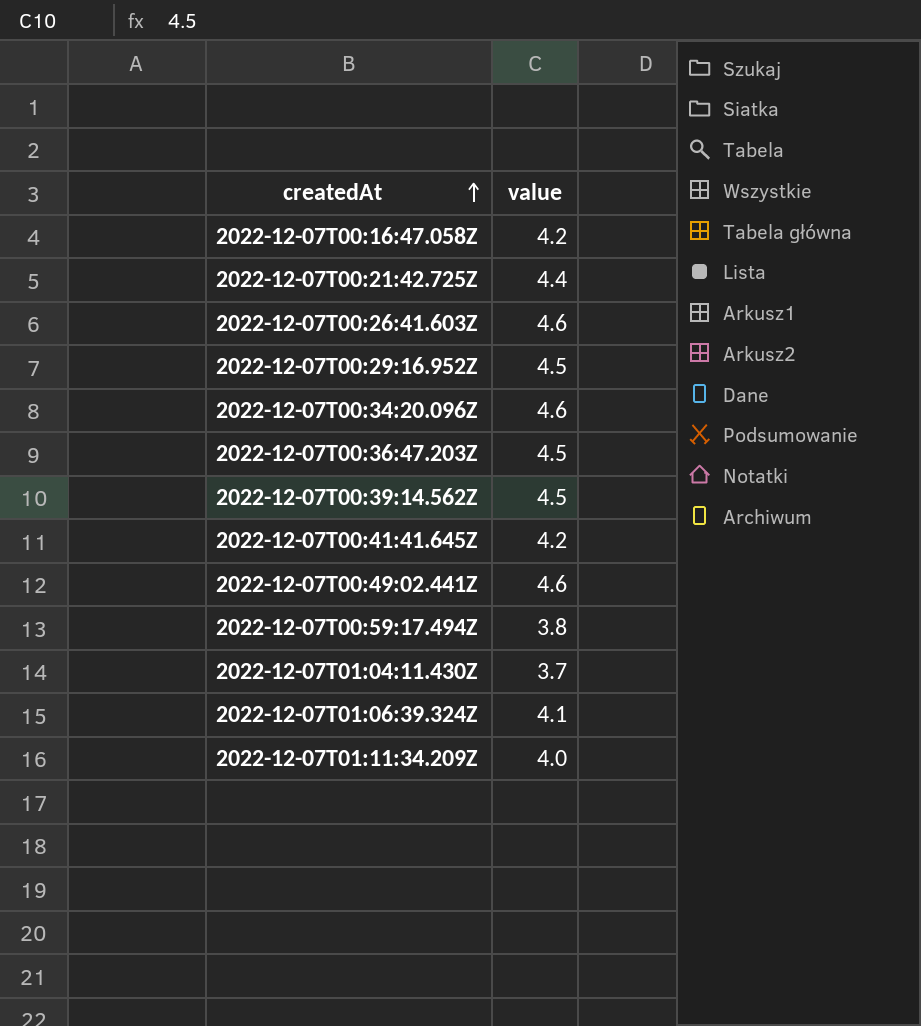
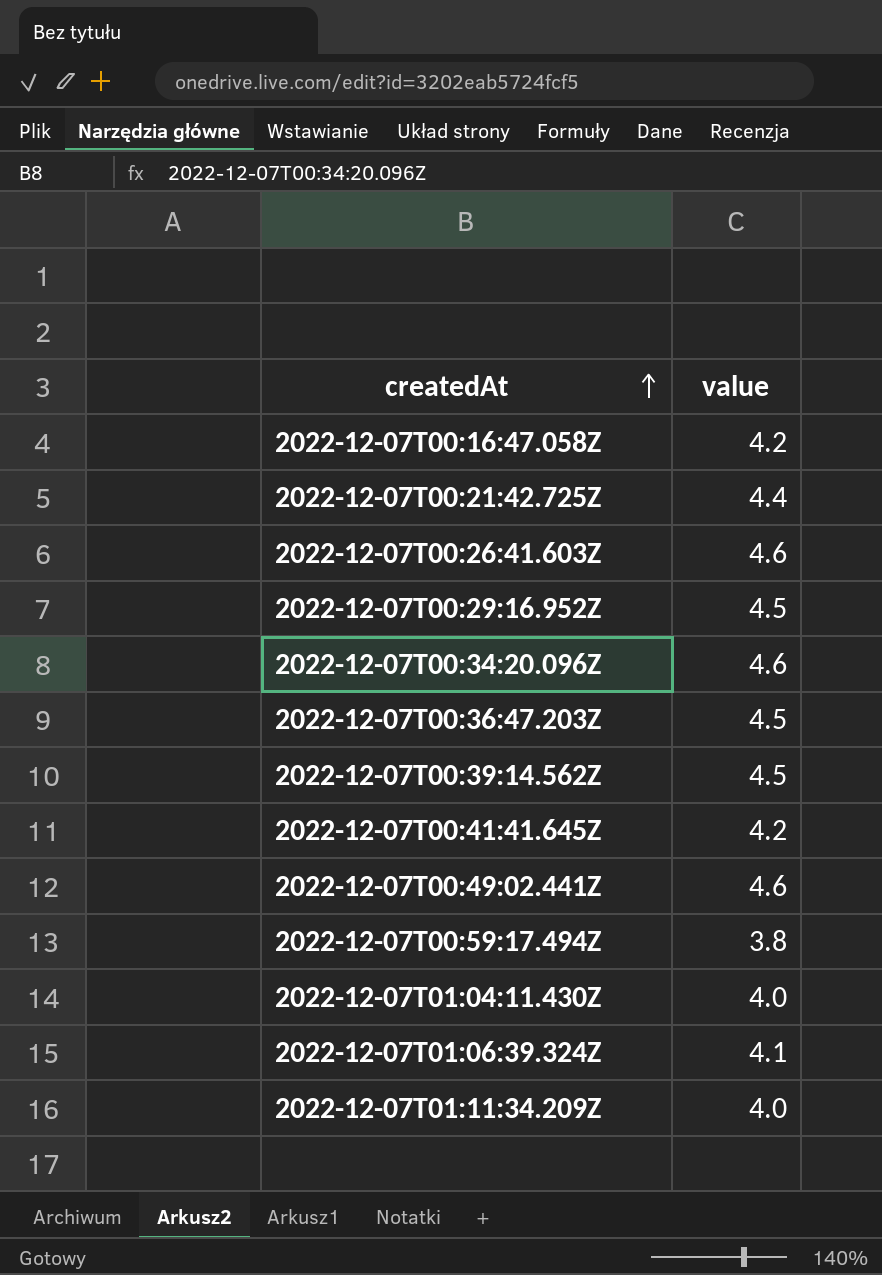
2022-12-07T01:04:11.430Z | value: 3.7 -> 4.0

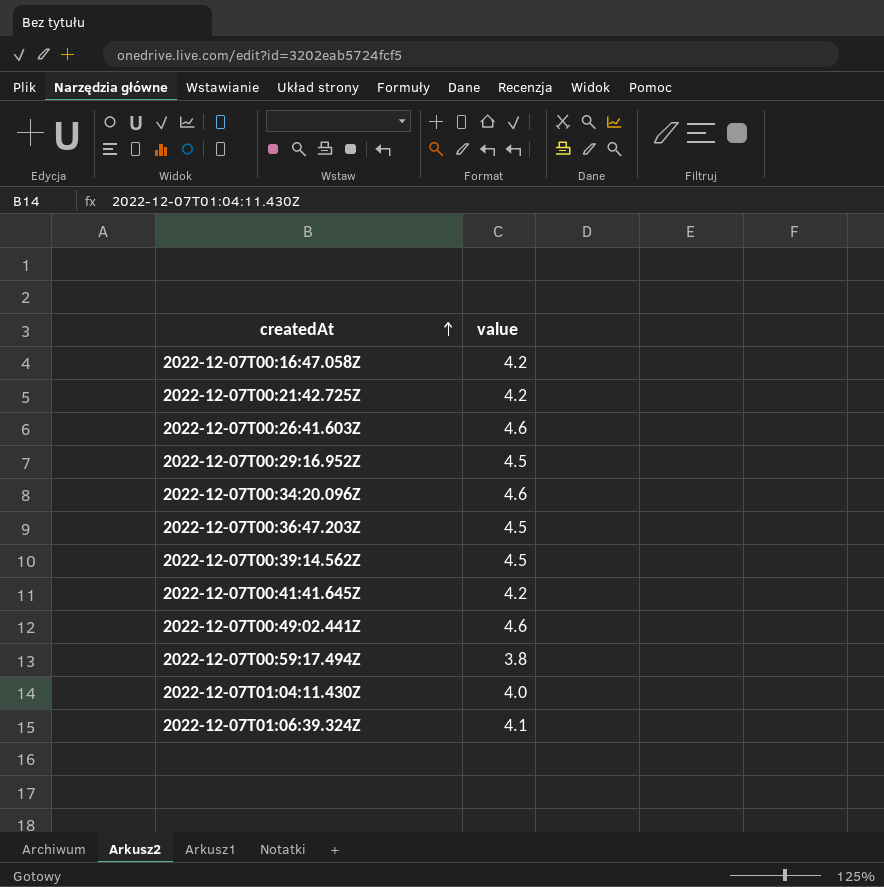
row 2022-12-07T01:11:34.209Z: 4.0 -> none
2022-12-07T00:21:42.725Z | value: 4.4 -> 4.2

